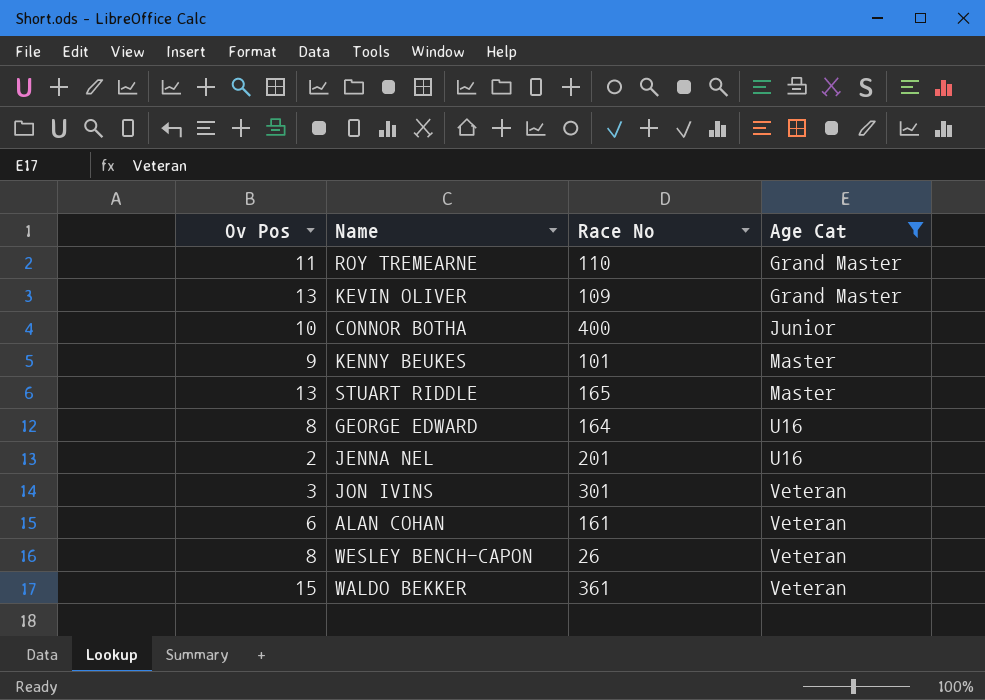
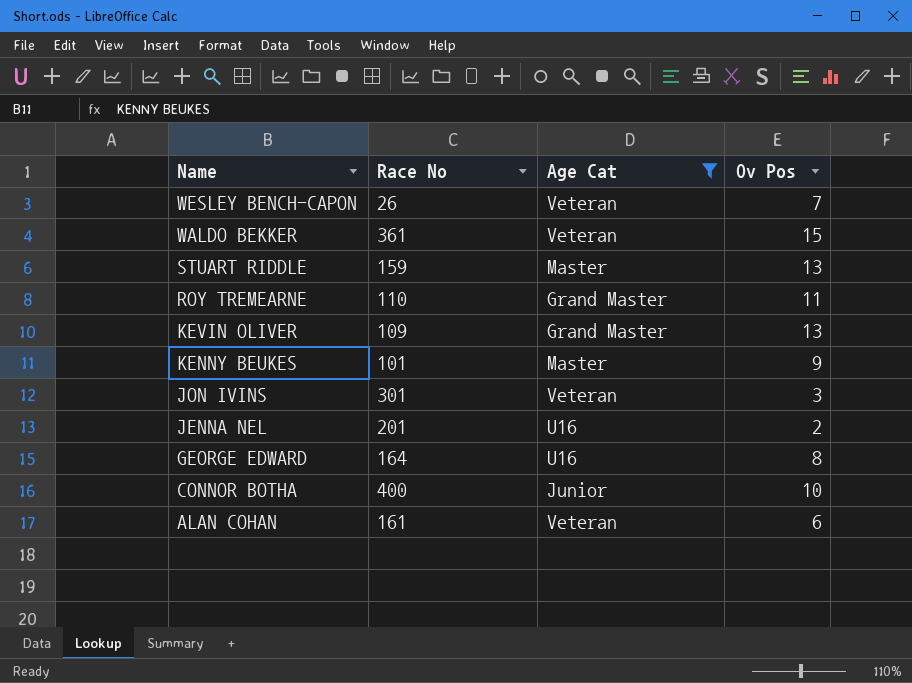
row order: Age Cat ascending -> Name descending
column Ov Pos | position: 1 -> 4
WESLEY BENCH-CAPON | Ov Pos: 8 -> 7
STUART RIDDLE | Race No: 165 -> 159

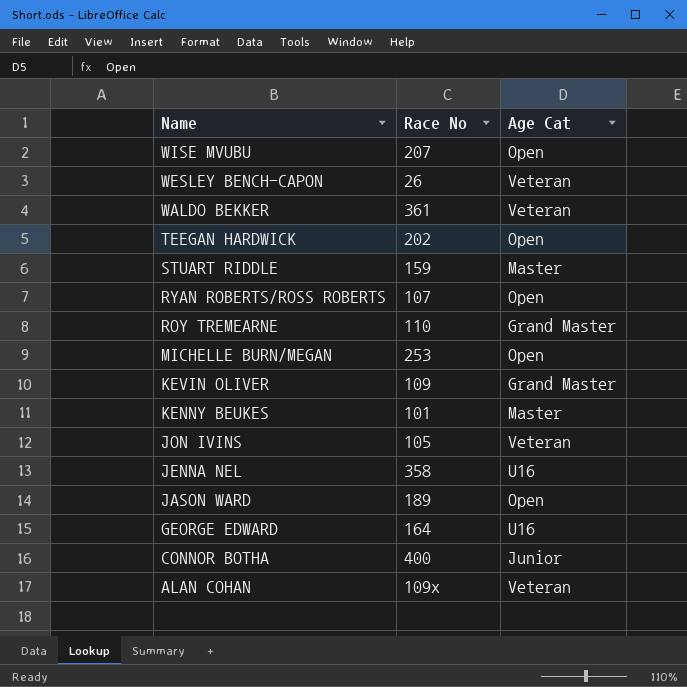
filter: Age Cat != Open -> none
column Ov Pos | position: 4 -> none
JON IVINS | Race No: 301 -> 105
JENNA NEL | Race No: 201 -> 358
ALAN COHAN | Race No: 161 -> 109x

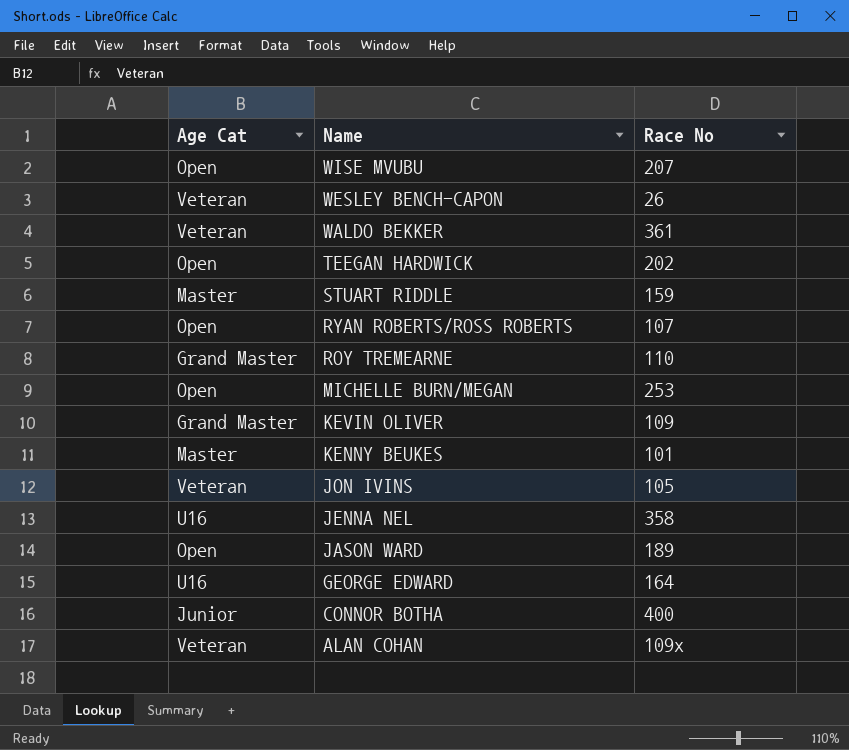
column Age Cat | position: 3 -> 1

